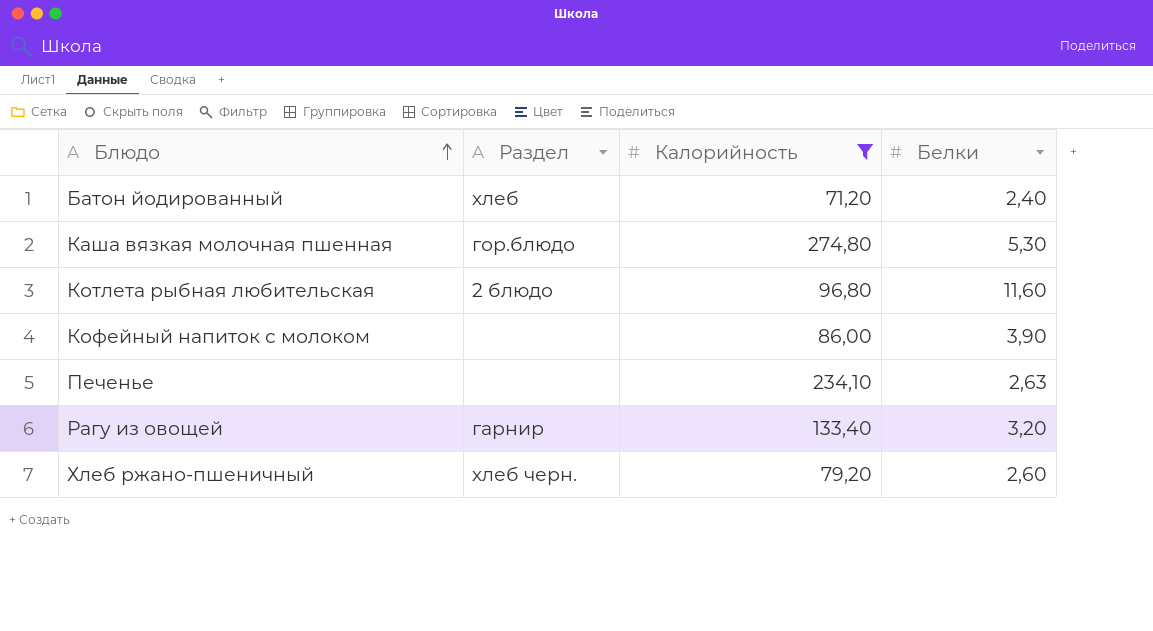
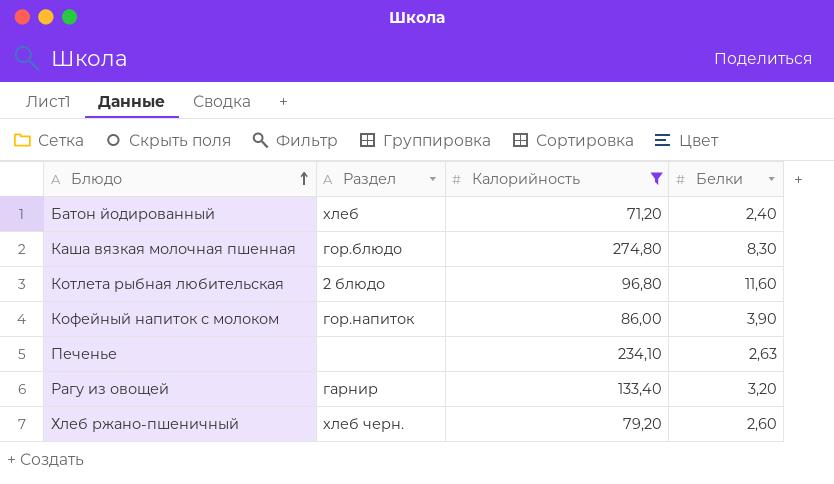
Каша вязкая молочная пшенная | Белки: 5,30 -> 8,30
Кофейный напиток с молоком | Раздел: none -> гор.напиток

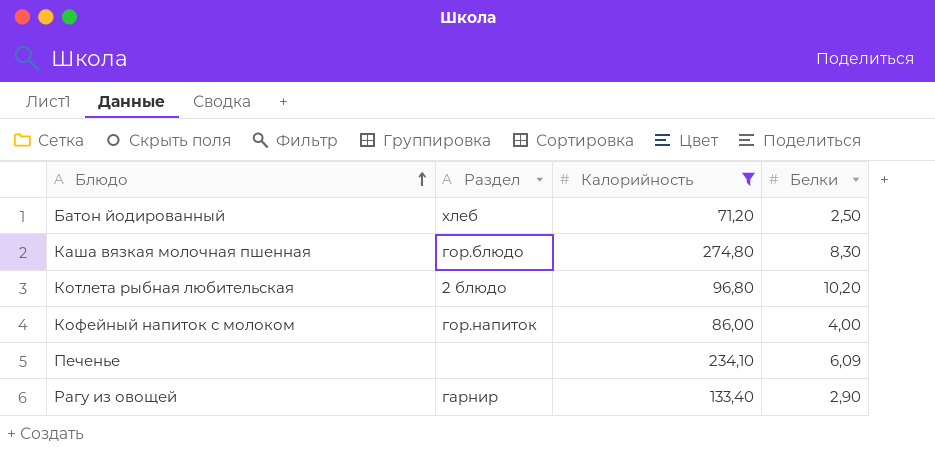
row Хлеб ржано-пшеничный: хлеб черн. | 79,20 | 2,60 -> none
Батон йодированный | Белки: 2,40 -> 2,50
Котлета рыбная любительская | Белки: 11,60 -> 10,20
Кофейный напиток с молоком | Белки: 3,90 -> 4,00
Печенье | Белки: 2,63 -> 6,09
Рагу из овощей | Белки: 3,20 -> 2,90

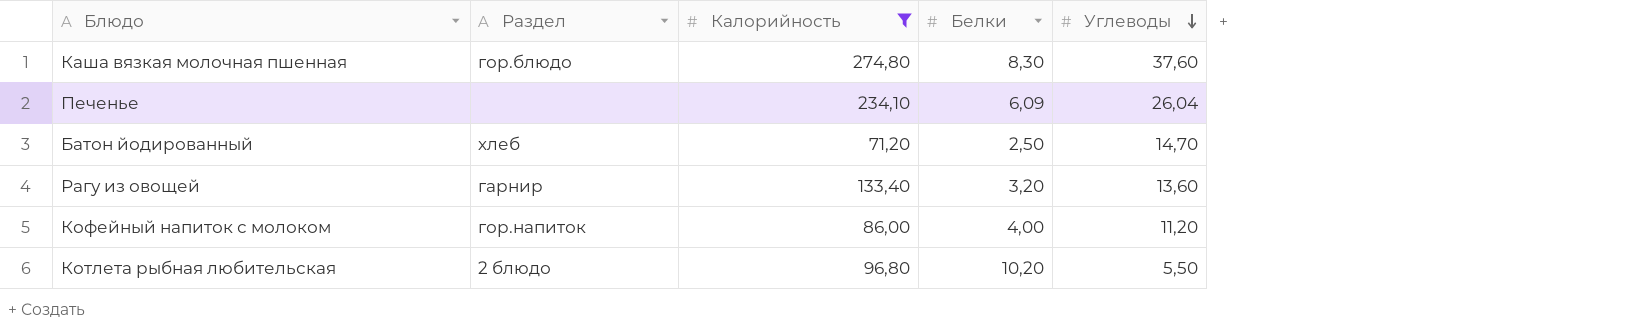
row order: Блюдо ascending -> Углеводы descending
column Углеводы | position: none -> 5
Рагу из овощей | Белки: 2,90 -> 3,20

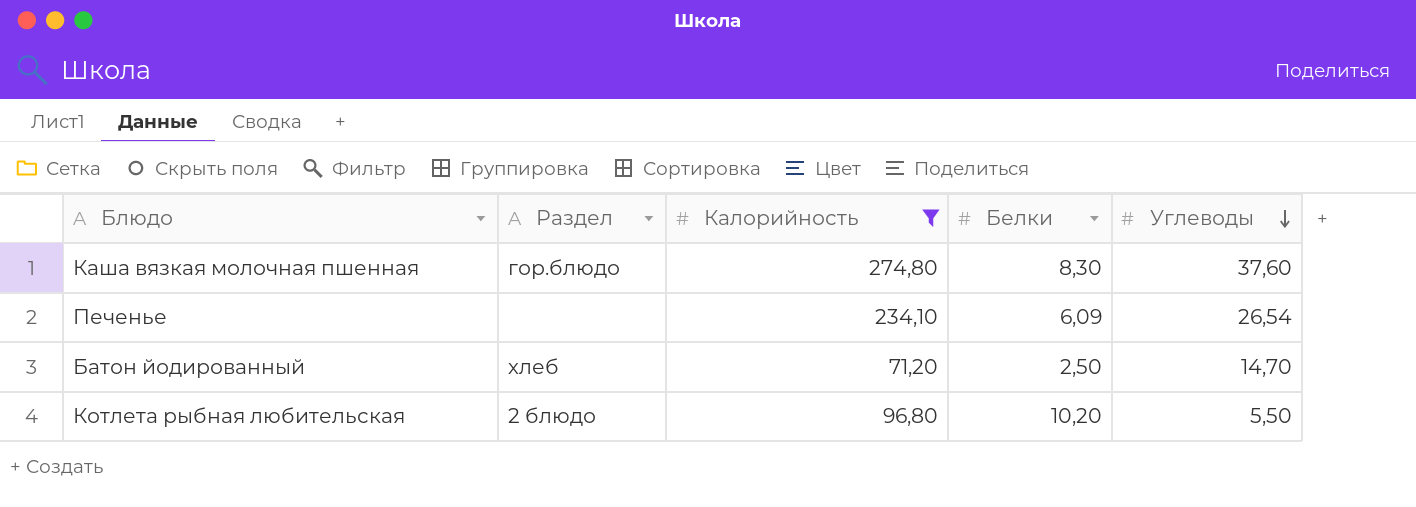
row Рагу из овощей: гарнир | 133,40 | 3,20 | 13,60 -> none
row Кофейный напиток с молоком: гор.напиток | 86,00 | 4,00 | 11,20 -> none
Печенье | Углеводы: 26,04 -> 26,54

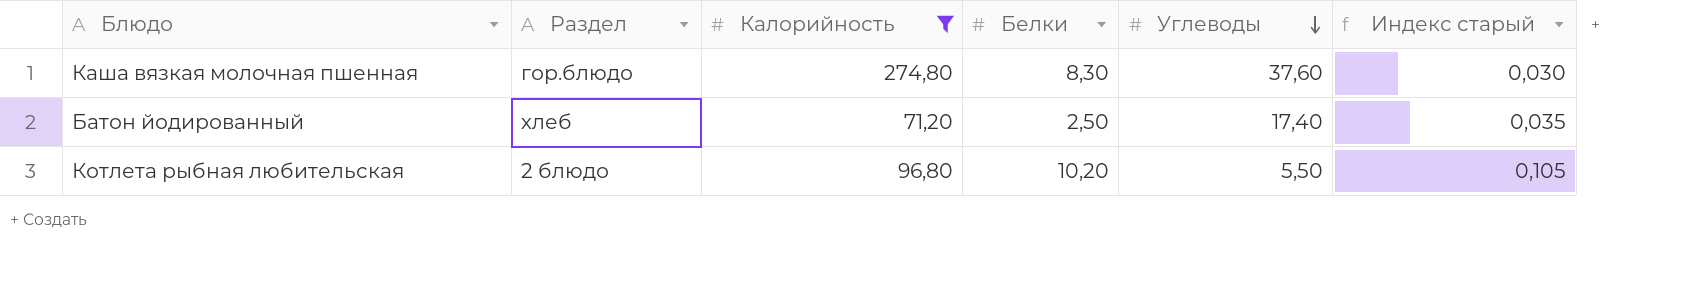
column Индекс старый | formula: none -> [Белки] / [Калорийность]
row Печенье: none | 234,10 | 6,09 | 26,54 -> none
Батон йодированный | Углеводы: 14,70 -> 17,40

